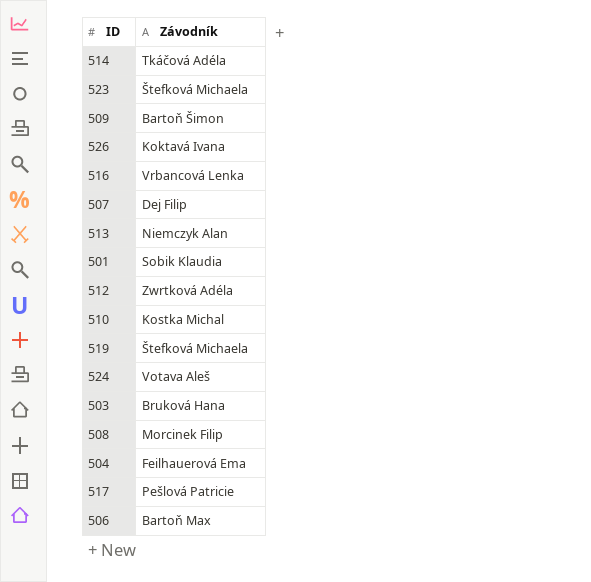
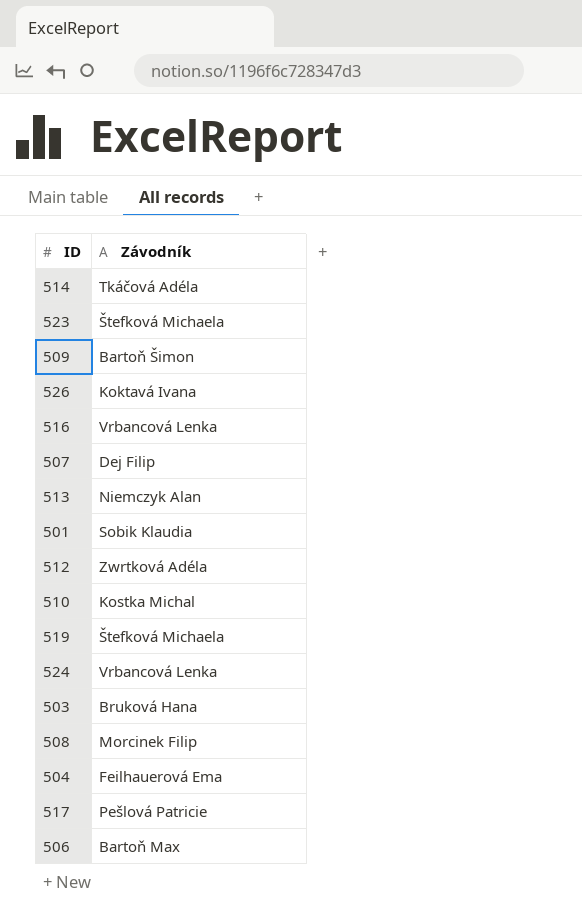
524 | Závodník: Votava Aleš -> Vrbancová Lenka

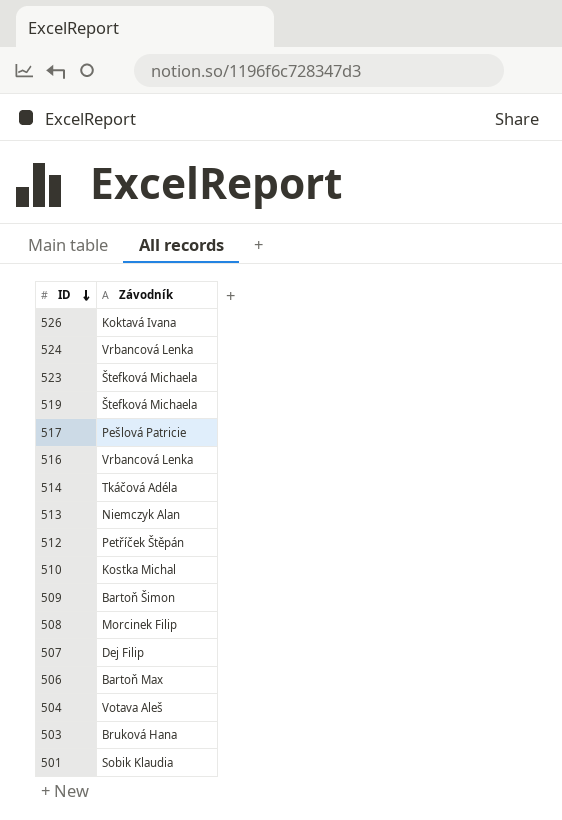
row order: none -> ID descending
512 | Závodník: Zwrtková Adéla -> Petříček Štěpán
504 | Závodník: Feilhauerová Ema -> Votava Aleš

